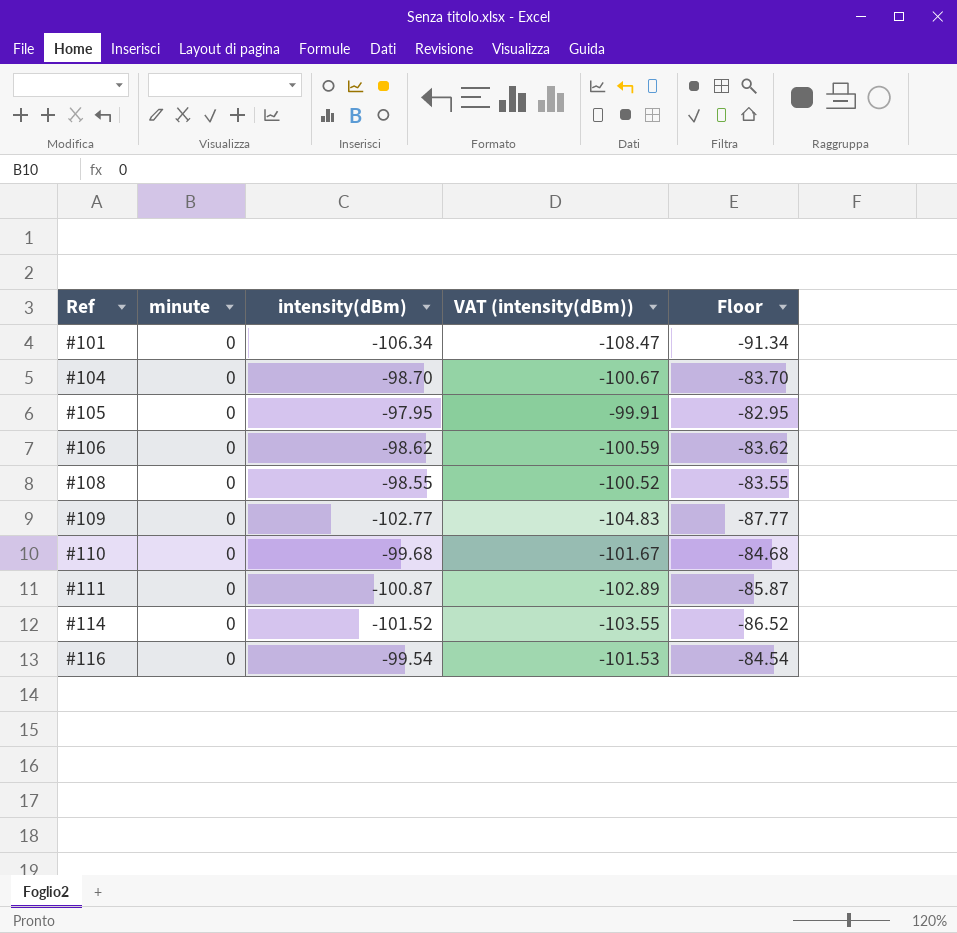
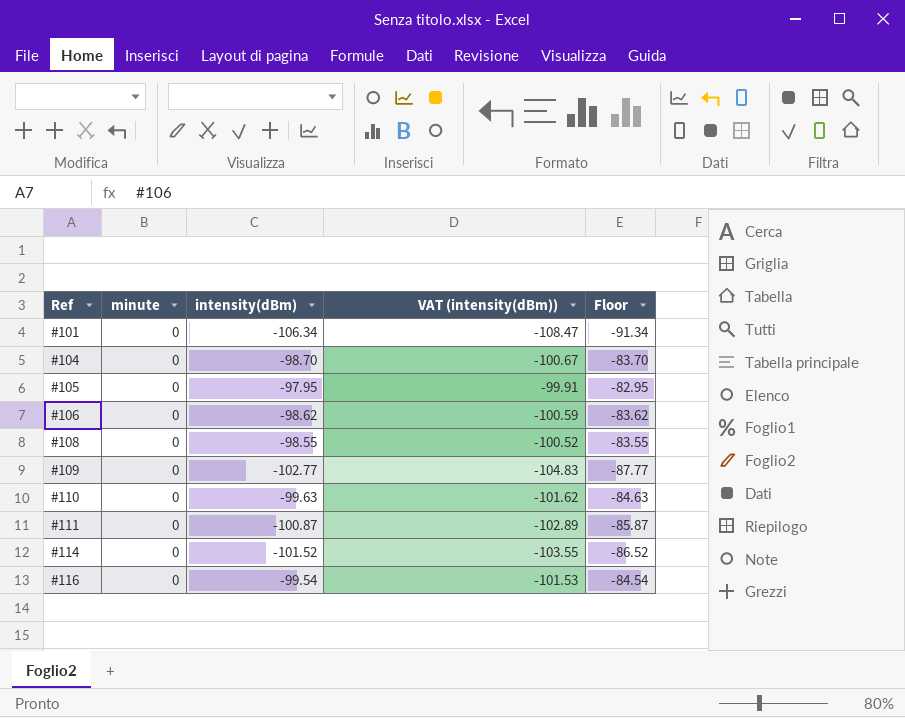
#110 | intensity(dBm): -99.68 -> -99.63
#110 | VAT (intensity(dBm)): -101.67 -> -101.62
#110 | Floor: -84.68 -> -84.63

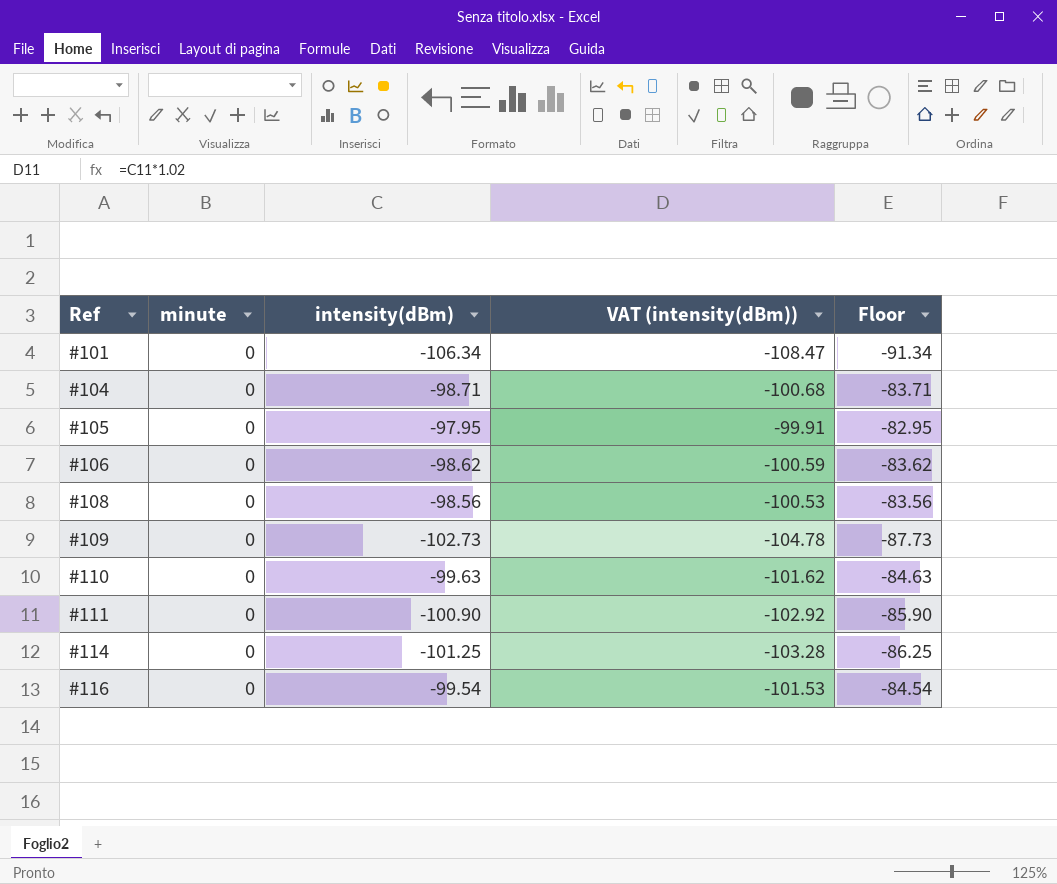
#104 | intensity(dBm): -98.70 -> -98.71
#104 | VAT (intensity(dBm)): -100.67 -> -100.68
#104 | Floor: -83.70 -> -83.71
#108 | intensity(dBm): -98.55 -> -98.56
#108 | VAT (intensity(dBm)): -100.52 -> -100.53
#108 | Floor: -83.55 -> -83.56
#109 | intensity(dBm): -102.77 -> -102.73
#109 | VAT (intensity(dBm)): -104.83 -> -104.78
#109 | Floor: -87.77 -> -87.73
#111 | intensity(dBm): -100.87 -> -100.90
#111 | VAT (intensity(dBm)): -102.89 -> -102.92
#111 | Floor: -85.87 -> -85.90
#114 | intensity(dBm): -101.52 -> -101.25
#114 | VAT (intensity(dBm)): -103.55 -> -103.28
#114 | Floor: -86.52 -> -86.25

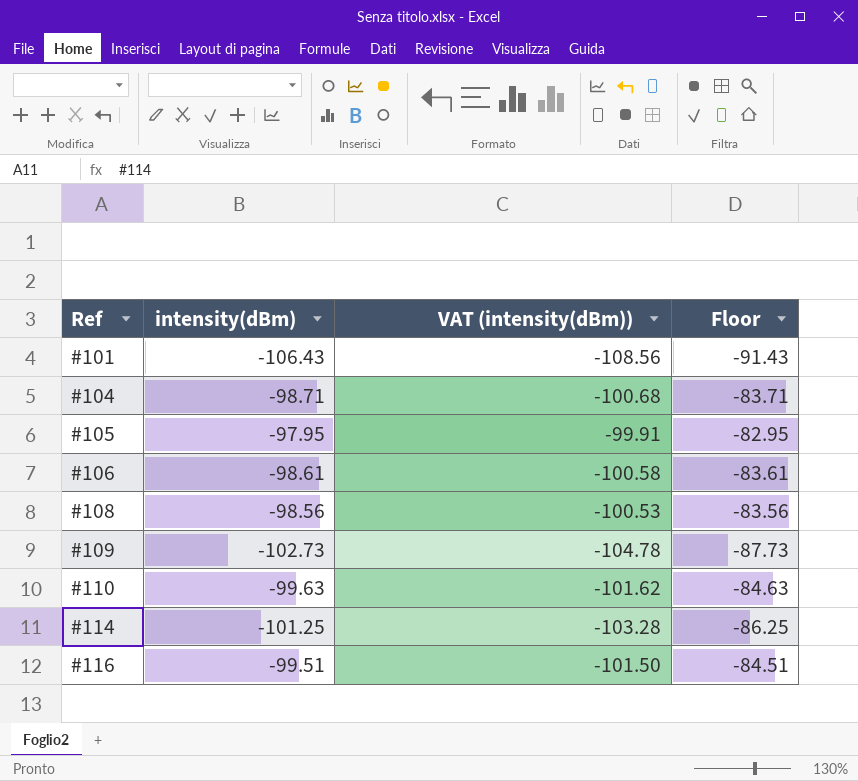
column minute | position: 2 -> none
row #111: 0 | -100.90 | -102.92 | -85.90 -> none
#101 | intensity(dBm): -106.34 -> -106.43
#101 | VAT (intensity(dBm)): -108.47 -> -108.56
#101 | Floor: -91.34 -> -91.43
#106 | intensity(dBm): -98.62 -> -98.61
#106 | VAT (intensity(dBm)): -100.59 -> -100.58
#106 | Floor: -83.62 -> -83.61
#116 | intensity(dBm): -99.54 -> -99.51
#116 | VAT (intensity(dBm)): -101.53 -> -101.50
#116 | Floor: -84.54 -> -84.51

